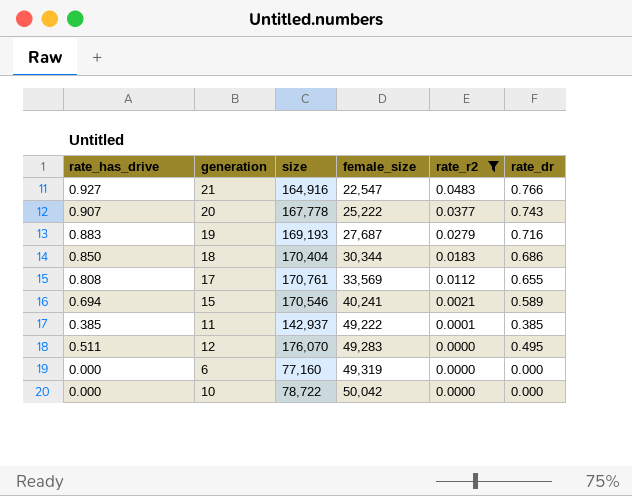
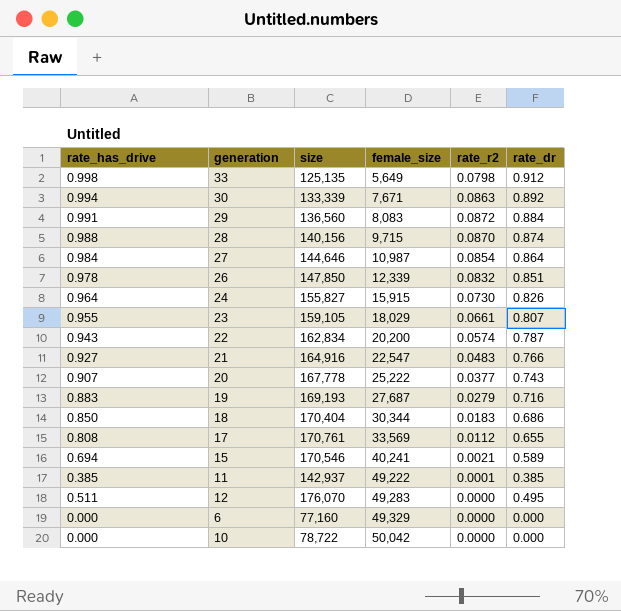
filter: rate_r2 <= 0.0483 -> none
6 | female_size: 49,319 -> 49,329

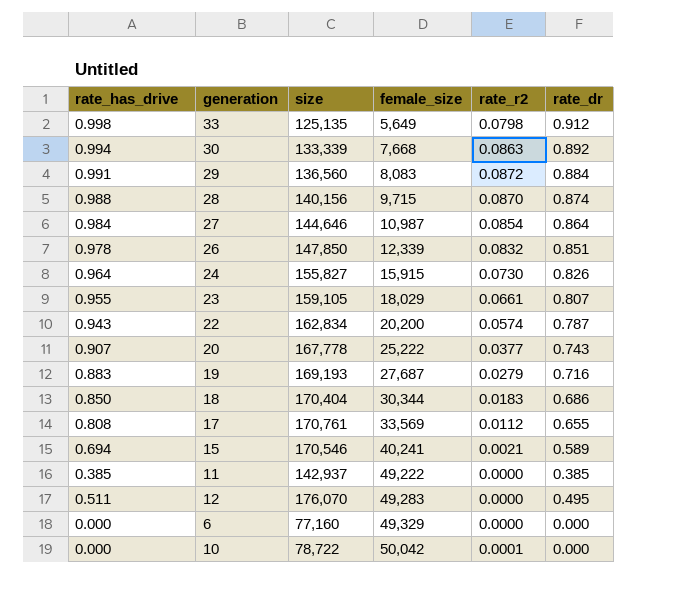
row 21: 0.927 | 164,916 | 22,547 | 0.0483 | 0.766 -> none
30 | female_size: 7,671 -> 7,668
11 | rate_r2: 0.0001 -> 0.0000
10 | rate_r2: 0.0000 -> 0.0001

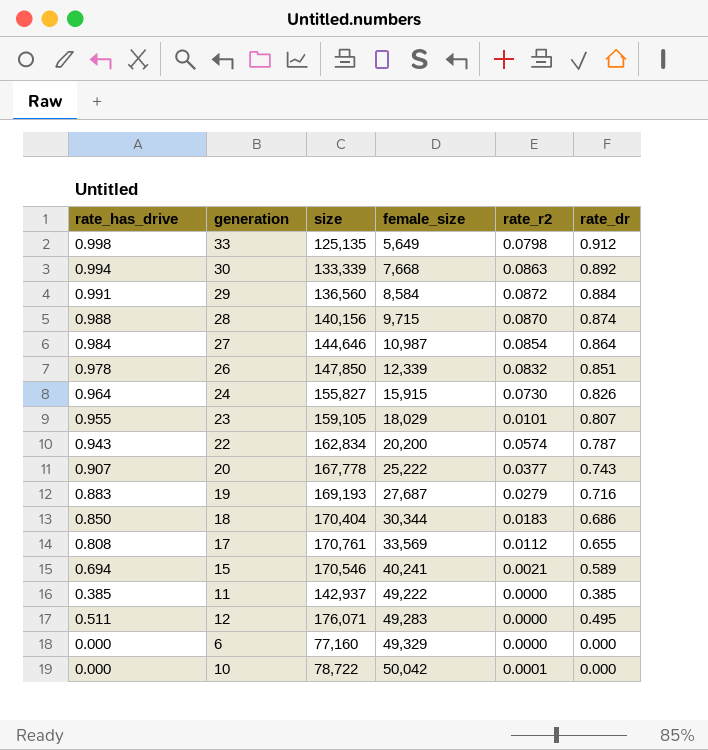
29 | female_size: 8,083 -> 8,584
23 | rate_r2: 0.0661 -> 0.0101
12 | size: 176,070 -> 176,071

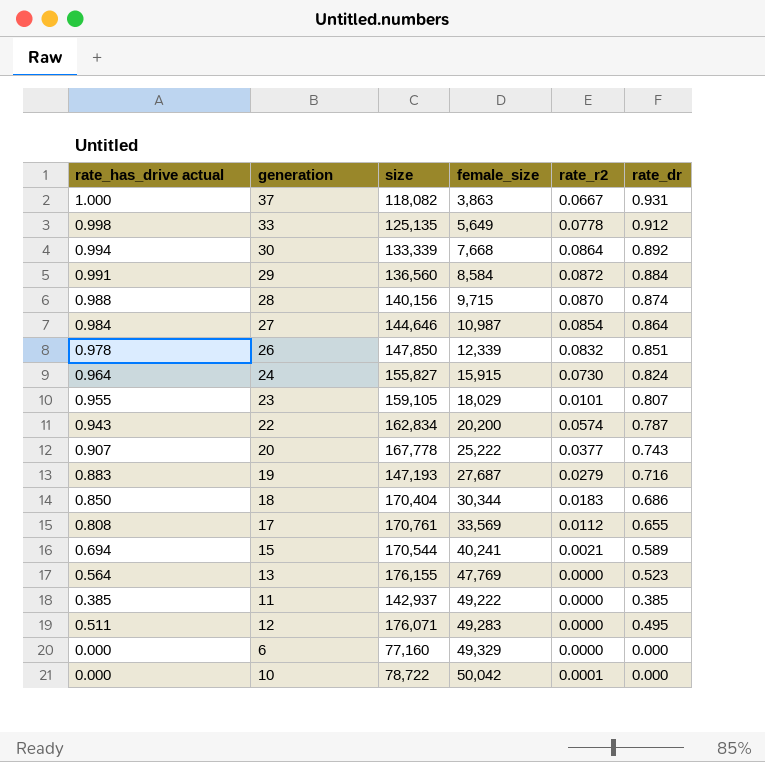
column name: rate_has_drive -> rate_has_drive actual
row 37: none -> 1.000 | 118,082 | 3,863 | 0.0667 | 0.931
33 | rate_r2: 0.0798 -> 0.0778
30 | rate_r2: 0.0863 -> 0.0864
24 | rate_dr: 0.826 -> 0.824
19 | size: 169,193 -> 147,193
15 | size: 170,546 -> 170,544
row 13: none -> 0.564 | 176,155 | 47,769 | 0.0000 | 0.523

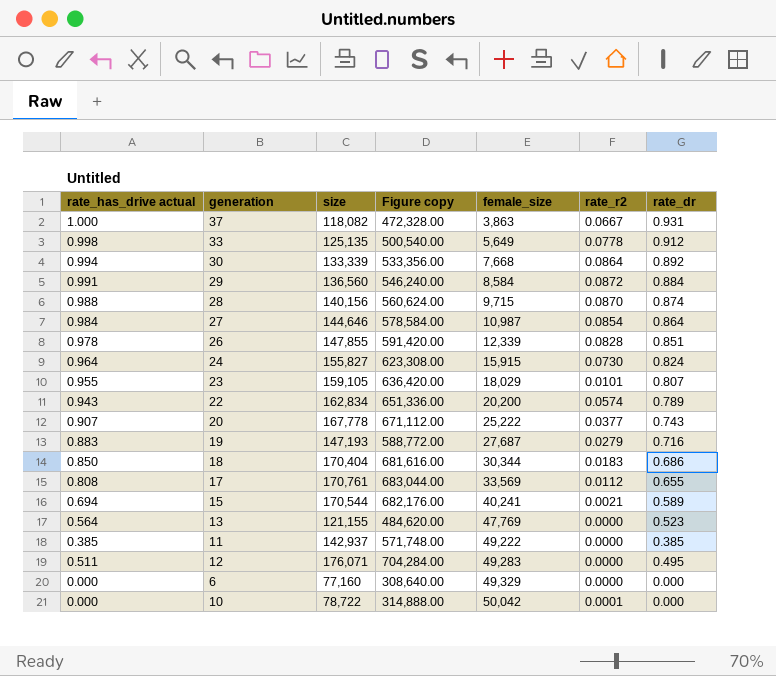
column Figure copy | formula: none -> [size] * 4
26 | size: 147,850 -> 147,855
26 | rate_r2: 0.0832 -> 0.0828
22 | rate_dr: 0.787 -> 0.789
13 | size: 176,155 -> 121,155

